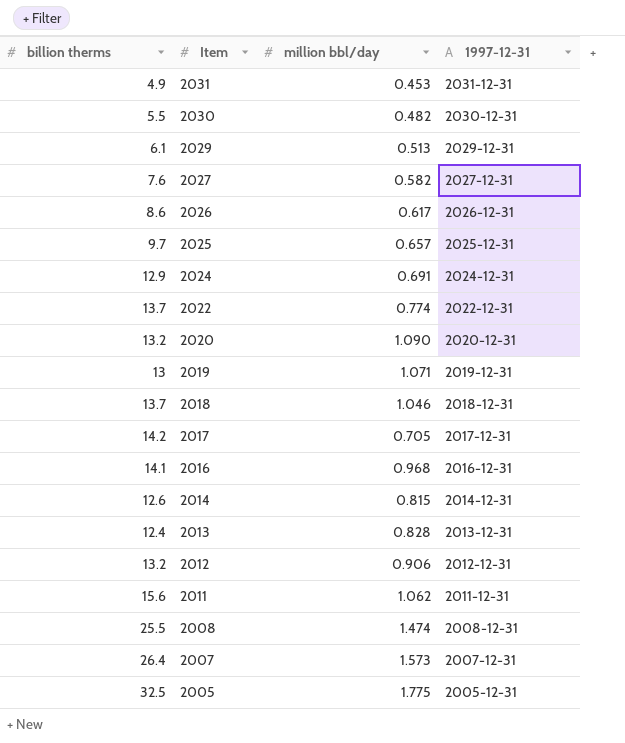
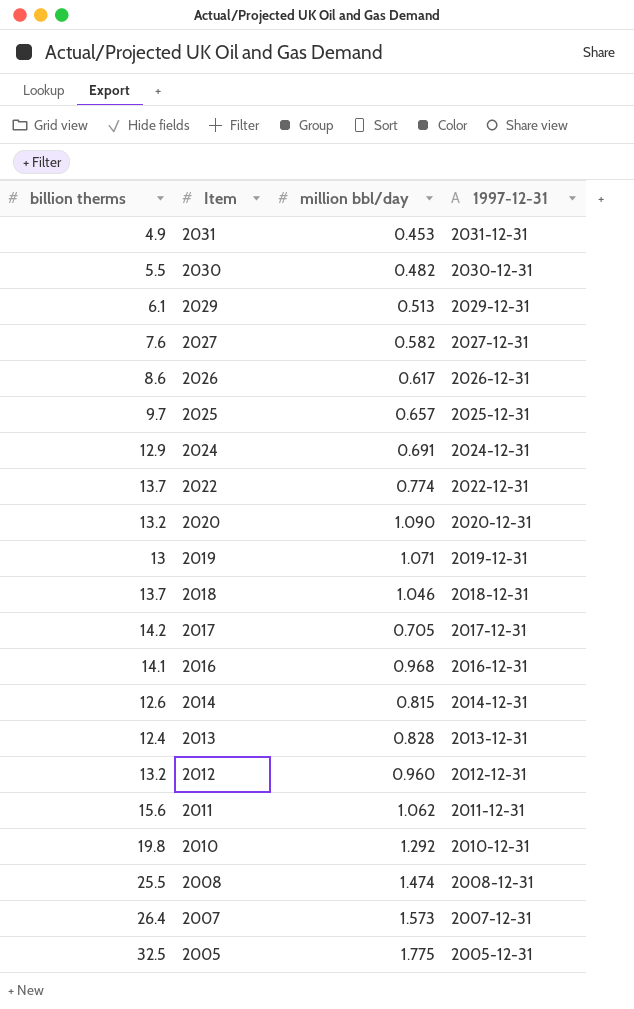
2012 | million bbl/day: 0.906 -> 0.960
row 2010: none -> 19.8 | 1.292 | 2010-12-31

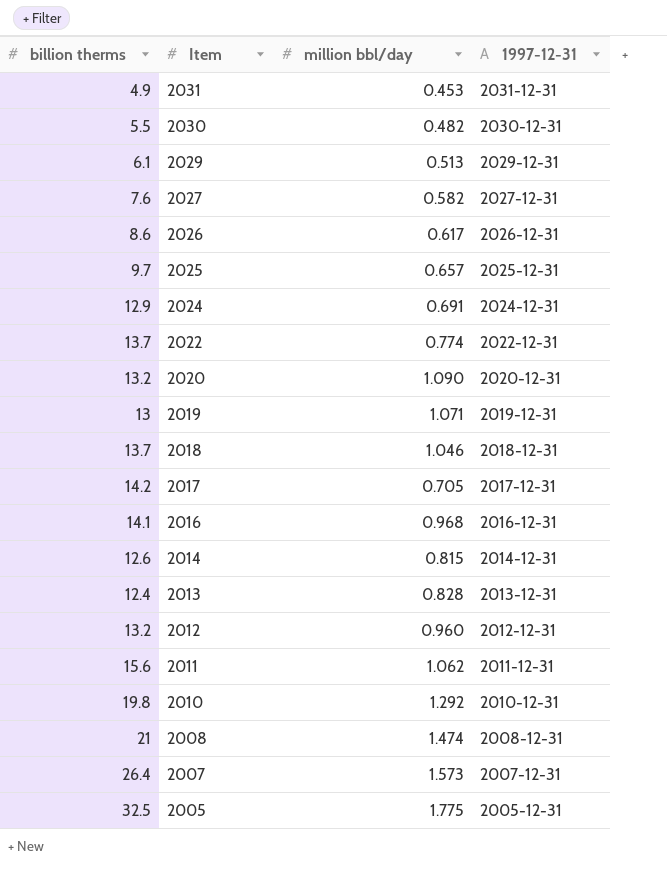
2008 | billion therms: 25.5 -> 21

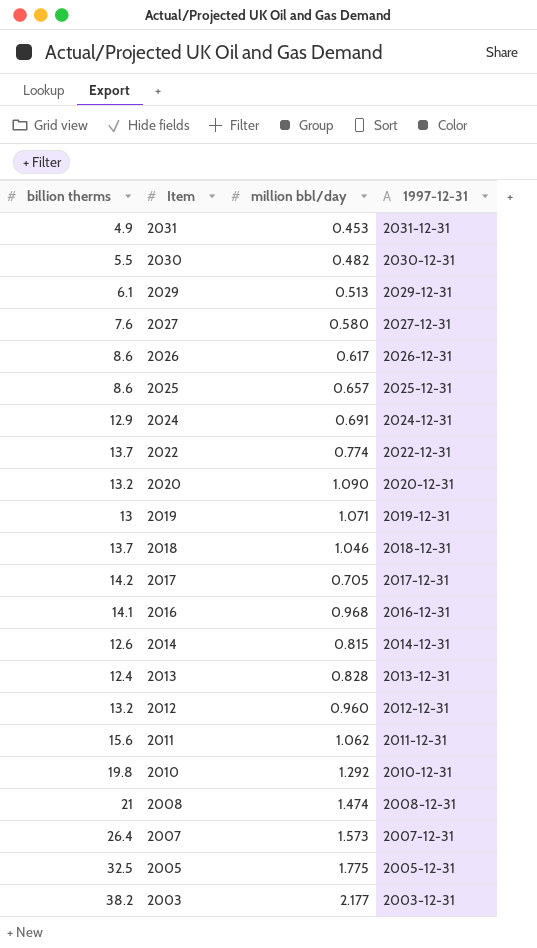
2027 | million bbl/day: 0.582 -> 0.580
2025 | billion therms: 9.7 -> 8.6
row 2003: none -> 38.2 | 2.177 | 2003-12-31

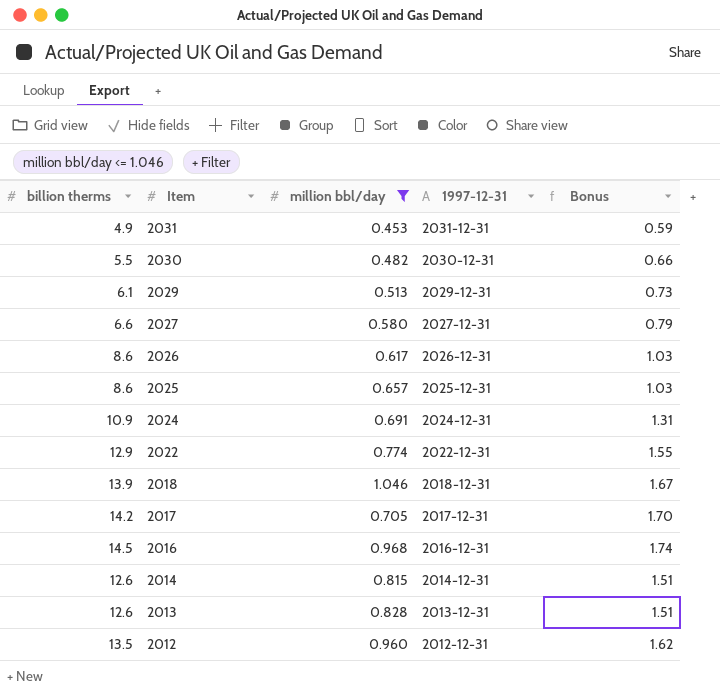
filter: none -> million bbl/day <= 1.046
column Bonus | formula: none -> [billion therms] * 0.12
2027 | billion therms: 7.6 -> 6.6
2024 | billion therms: 12.9 -> 10.9
2022 | billion therms: 13.7 -> 12.9
2018 | billion therms: 13.7 -> 13.9
2016 | billion therms: 14.1 -> 14.5
2013 | billion therms: 12.4 -> 12.6
2012 | billion therms: 13.2 -> 13.5

